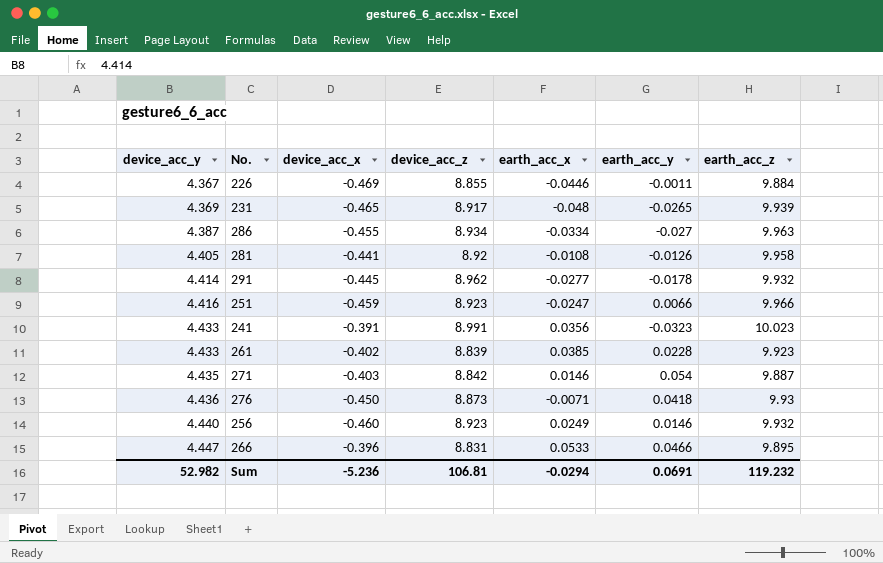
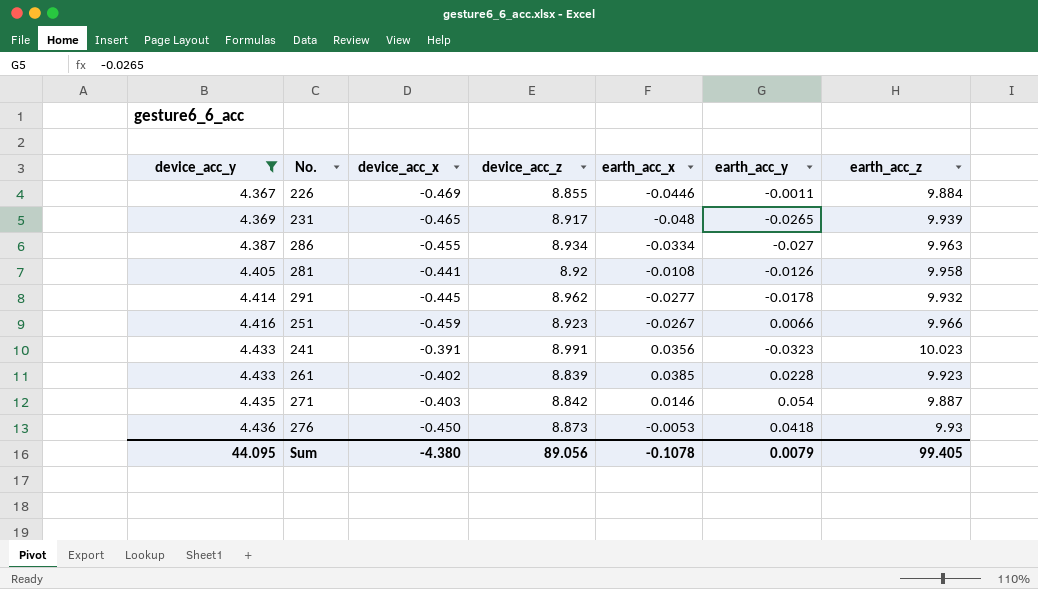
filter: none -> device_acc_y <= 4.436
251 | earth_acc_x: -0.0247 -> -0.0267
276 | earth_acc_x: -0.0071 -> -0.0053
Sum | device_acc_y: 52.982 -> 44.095
Sum | device_acc_x: -5.236 -> -4.380
Sum | device_acc_z: 106.81 -> 89.056
Sum | earth_acc_x: -0.0294 -> -0.1078
Sum | earth_acc_y: 0.0691 -> 0.0079
Sum | earth_acc_z: 119.232 -> 99.405

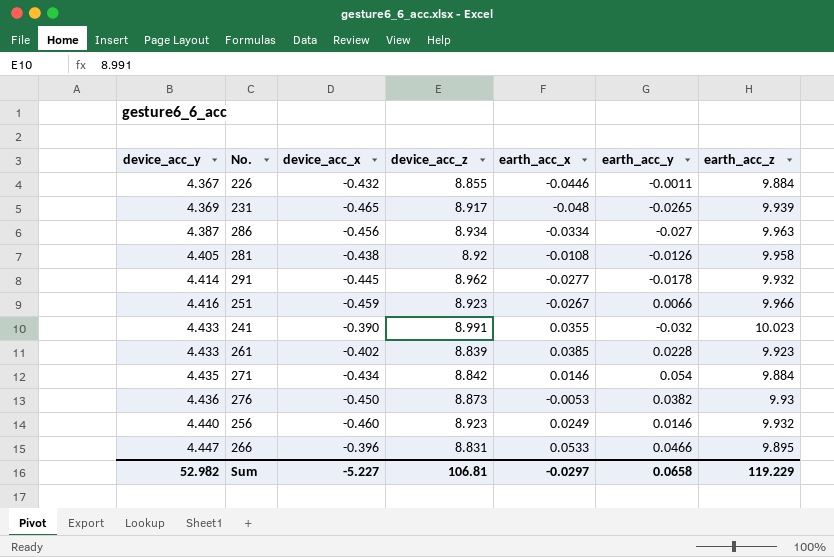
filter: device_acc_y <= 4.436 -> none
226 | device_acc_x: -0.469 -> -0.432
286 | device_acc_x: -0.455 -> -0.456
281 | device_acc_x: -0.441 -> -0.438
241 | device_acc_x: -0.391 -> -0.390
241 | earth_acc_x: 0.0356 -> 0.0355
241 | earth_acc_y: -0.0323 -> -0.032
271 | device_acc_x: -0.403 -> -0.434
271 | earth_acc_z: 9.887 -> 9.884
276 | earth_acc_y: 0.0418 -> 0.0382
Sum | device_acc_y: 44.095 -> 52.982
Sum | device_acc_x: -4.380 -> -5.227
Sum | device_acc_z: 89.056 -> 106.81
Sum | earth_acc_x: -0.1078 -> -0.0297
Sum | earth_acc_y: 0.0079 -> 0.0658
Sum | earth_acc_z: 99.405 -> 119.229

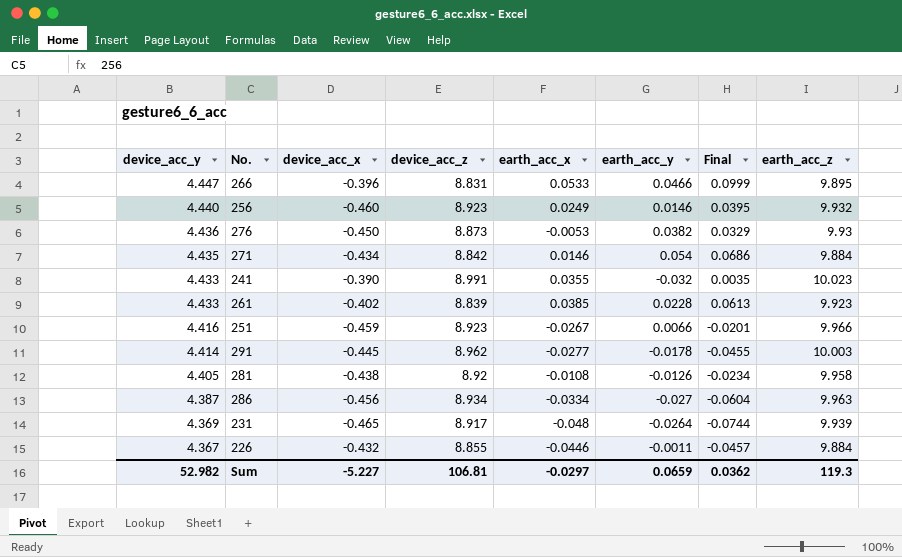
row order: device_acc_y ascending -> device_acc_y descending
column Final | formula: none -> [earth_acc_x] + [earth_acc_y]
291 | earth_acc_z: 9.932 -> 10.003
231 | earth_acc_y: -0.0265 -> -0.0264
Sum | earth_acc_y: 0.0658 -> 0.0659
Sum | earth_acc_z: 119.229 -> 119.3

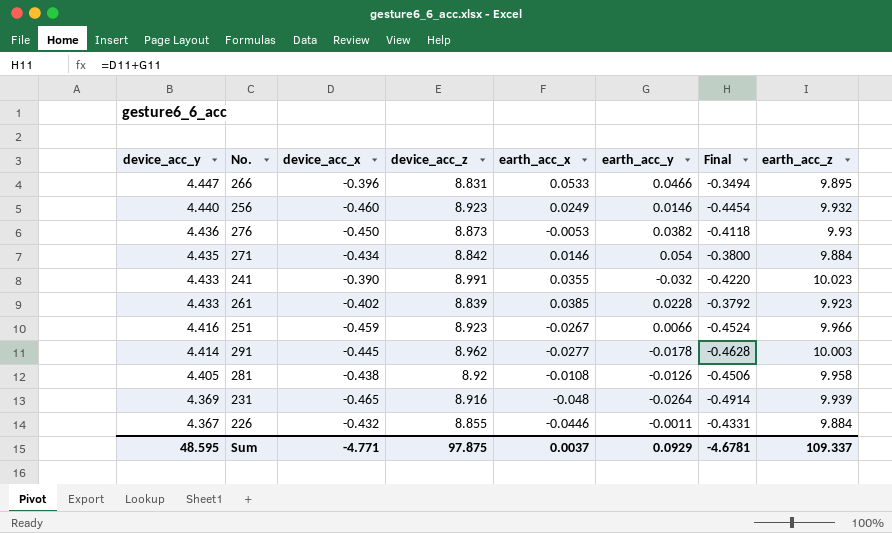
column Final | formula: [earth_acc_x] + [earth_acc_y] -> [device_acc_x] + [earth_acc_y]
row 286: 4.387 | -0.456 | 8.934 | -0.0334 | -0.027 | -0.0604 | 9.963 -> none
231 | device_acc_z: 8.917 -> 8.916
Sum | device_acc_y: 52.982 -> 48.595
Sum | device_acc_x: -5.227 -> -4.771
Sum | device_acc_z: 106.81 -> 97.875
Sum | earth_acc_x: -0.0297 -> 0.0037
Sum | earth_acc_y: 0.0659 -> 0.0929
Sum | Final: 0.0362 -> -4.6781
Sum | earth_acc_z: 119.3 -> 109.337

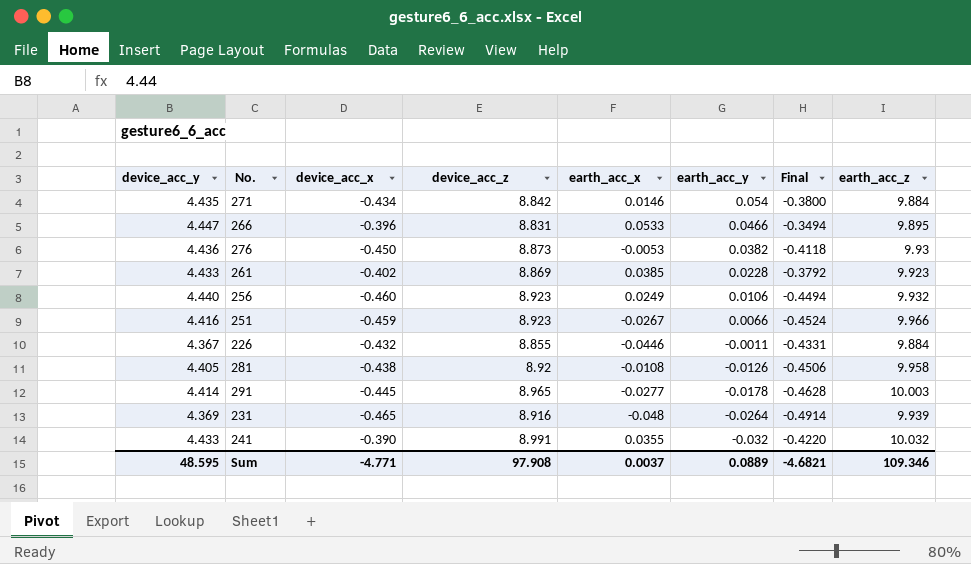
row order: device_acc_y descending -> earth_acc_y descending
261 | device_acc_z: 8.839 -> 8.869
256 | earth_acc_y: 0.0146 -> 0.0106
256 | Final: -0.4454 -> -0.4494
291 | device_acc_z: 8.962 -> 8.965
241 | earth_acc_z: 10.023 -> 10.032
Sum | device_acc_z: 97.875 -> 97.908
Sum | earth_acc_y: 0.0929 -> 0.0889
Sum | Final: -4.6781 -> -4.6821
Sum | earth_acc_z: 109.337 -> 109.346

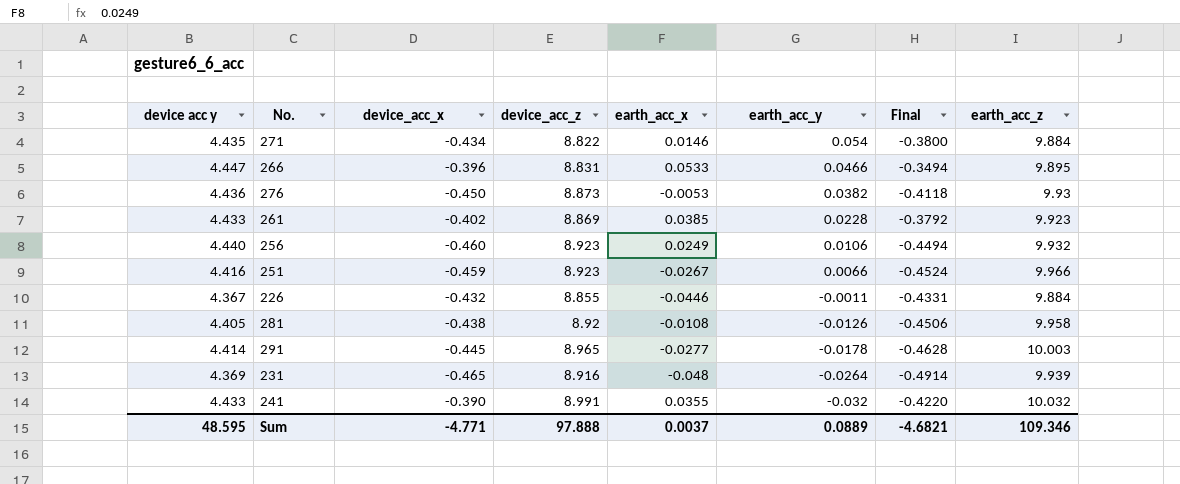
column name: device_acc_y -> device acc y
271 | device_acc_z: 8.842 -> 8.822
Sum | device_acc_z: 97.908 -> 97.888

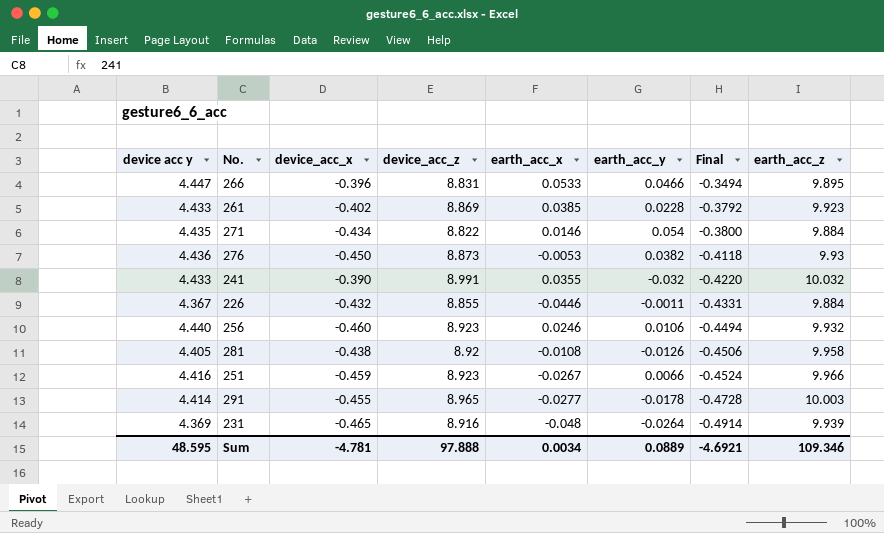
row order: earth_acc_y descending -> Final descending
256 | earth_acc_x: 0.0249 -> 0.0246
291 | device_acc_x: -0.445 -> -0.455
291 | Final: -0.4628 -> -0.4728
Sum | device_acc_x: -4.771 -> -4.781
Sum | earth_acc_x: 0.0037 -> 0.0034
Sum | Final: -4.6821 -> -4.6921

